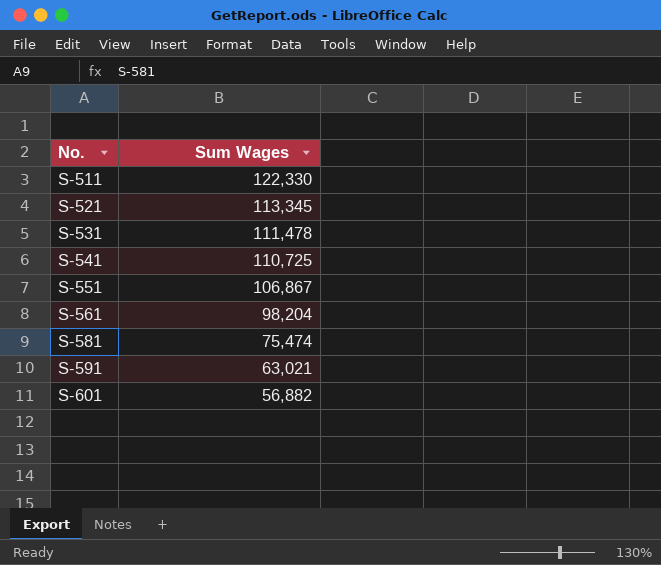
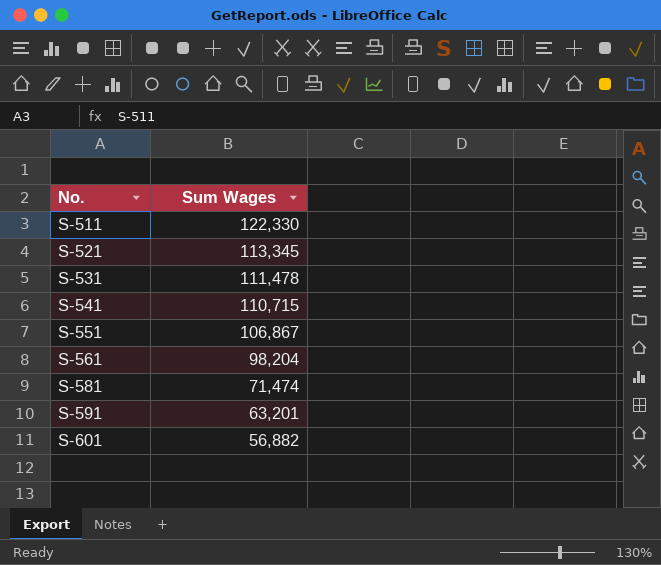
S-541 | Sum Wages: 110,725 -> 110,715
S-581 | Sum Wages: 75,474 -> 71,474
S-591 | Sum Wages: 63,021 -> 63,201

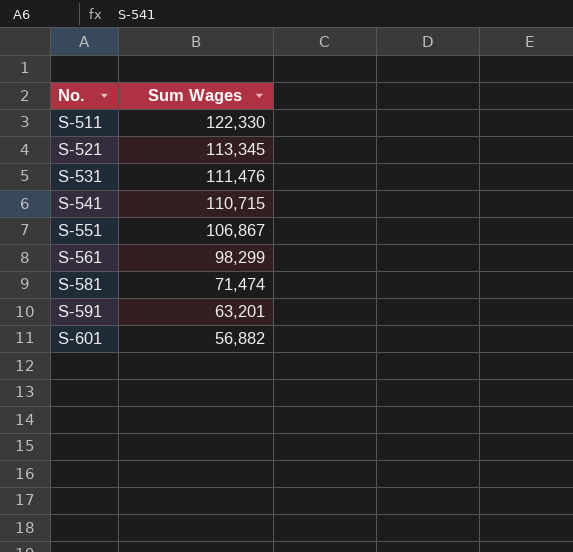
S-531 | Sum Wages: 111,478 -> 111,476
S-561 | Sum Wages: 98,204 -> 98,299

